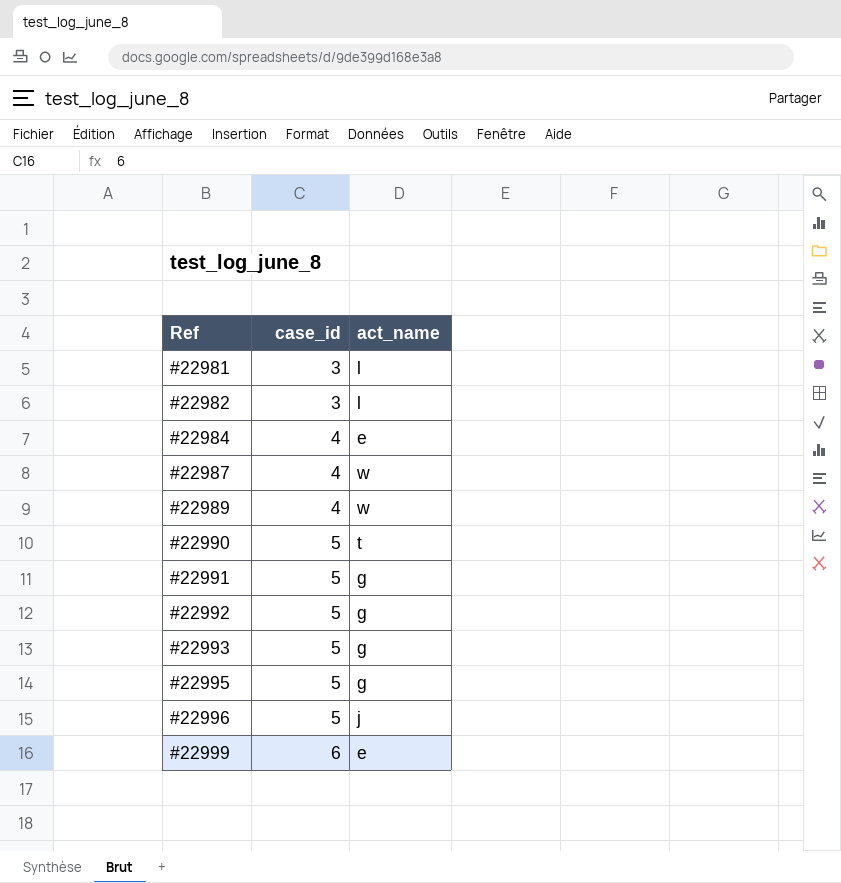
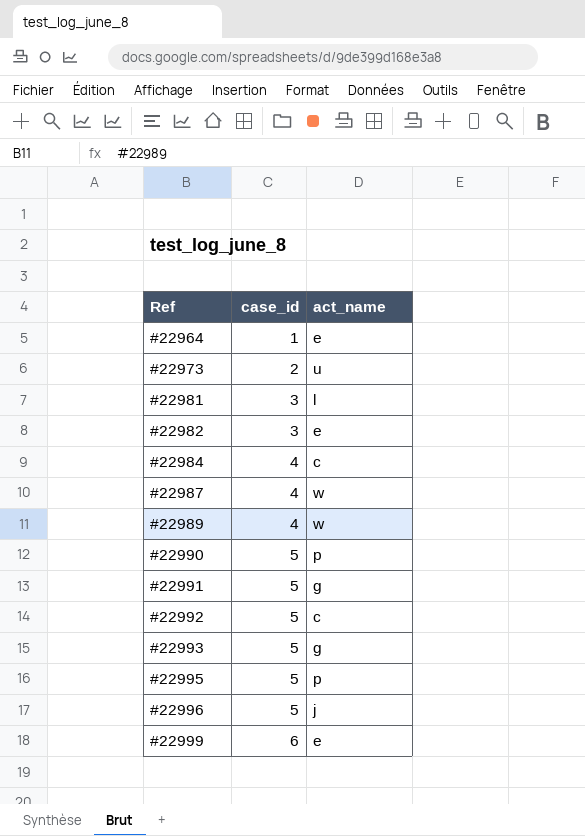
row #22964: none -> 1 | e
row #22973: none -> 2 | u
#22982 | act_name: l -> e
#22984 | act_name: e -> c
#22990 | act_name: t -> p
#22992 | act_name: g -> c
#22995 | act_name: g -> p

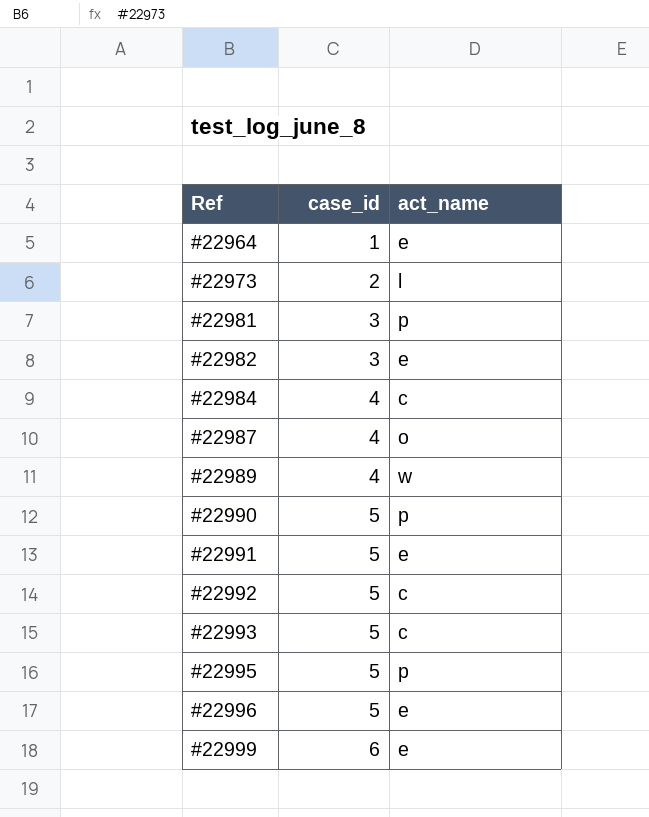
#22973 | act_name: u -> l
#22981 | act_name: l -> p
#22987 | act_name: w -> o
#22991 | act_name: g -> e
#22993 | act_name: g -> c
#22996 | act_name: j -> e

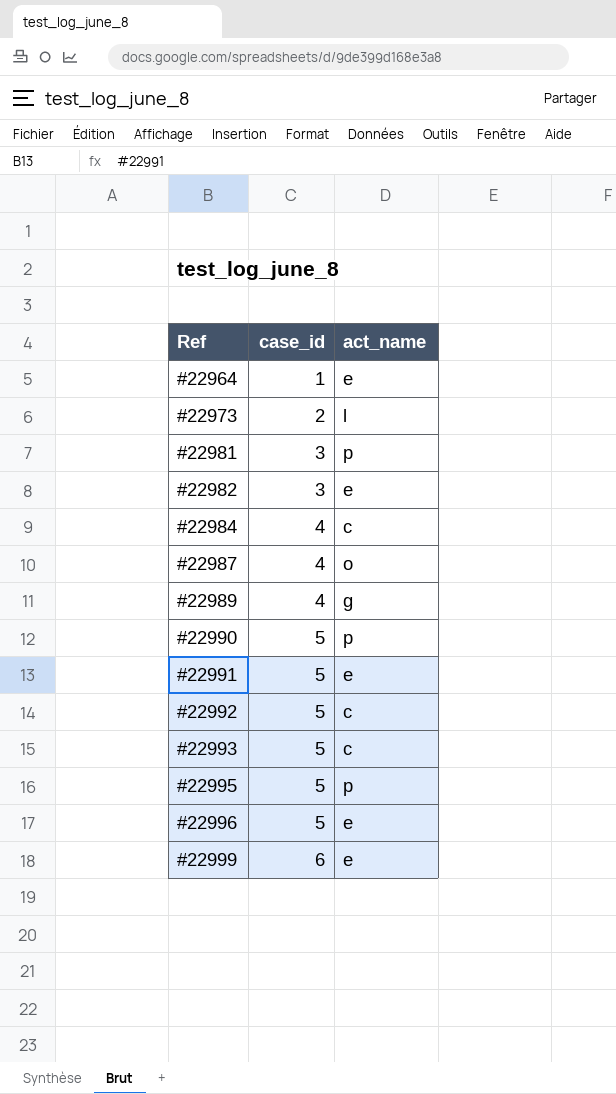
#22989 | act_name: w -> g

